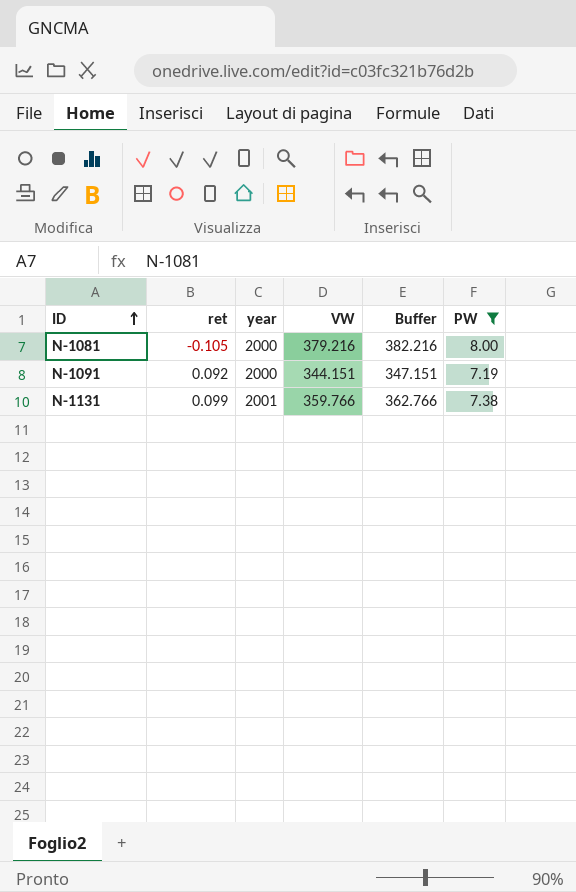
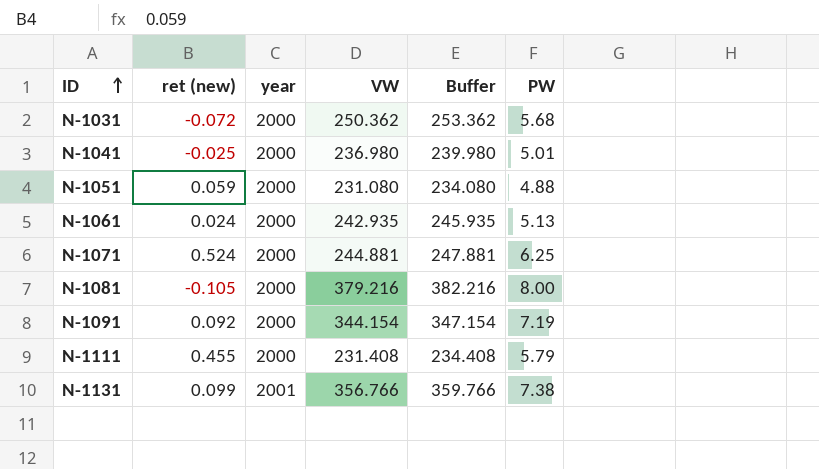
filter: PW >= 7.19 -> none
column name: ret -> ret (new)
N-1091 | VW: 344.151 -> 344.154
N-1091 | Buffer: 347.151 -> 347.154
N-1131 | VW: 359.766 -> 356.766
N-1131 | Buffer: 362.766 -> 359.766

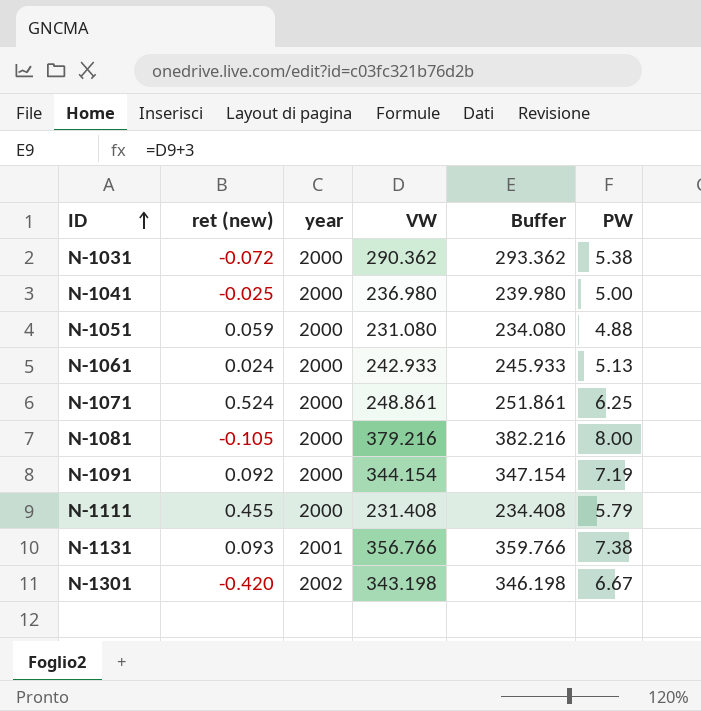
N-1031 | VW: 250.362 -> 290.362
N-1031 | Buffer: 253.362 -> 293.362
N-1031 | PW: 5.68 -> 5.38
N-1041 | PW: 5.01 -> 5.00
N-1061 | VW: 242.935 -> 242.933
N-1061 | Buffer: 245.935 -> 245.933
N-1071 | VW: 244.881 -> 248.861
N-1071 | Buffer: 247.881 -> 251.861
N-1131 | ret (new): 0.099 -> 0.093
row N-1301: none -> -0.420 | 2002 | 343.198 | 346.198 | 6.67

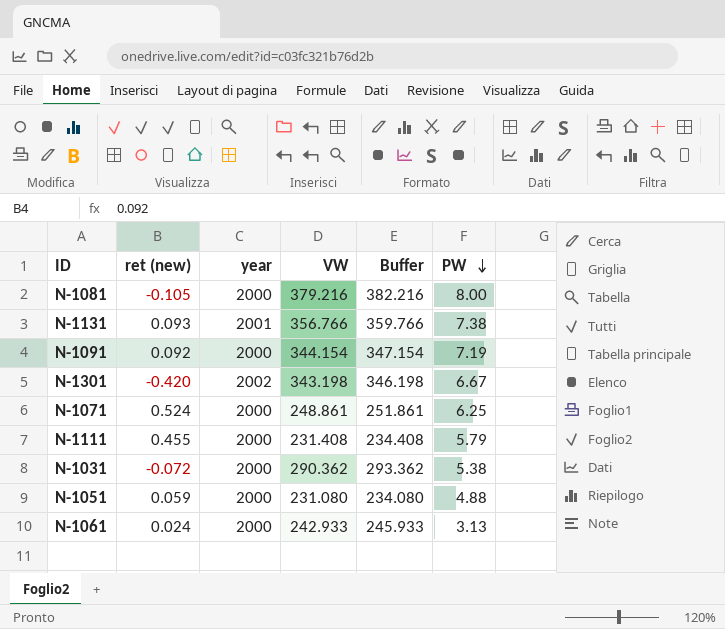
row order: ID ascending -> PW descending
row N-1041: -0.025 | 2000 | 236.980 | 239.980 | 5.00 -> none
N-1061 | PW: 5.13 -> 3.13

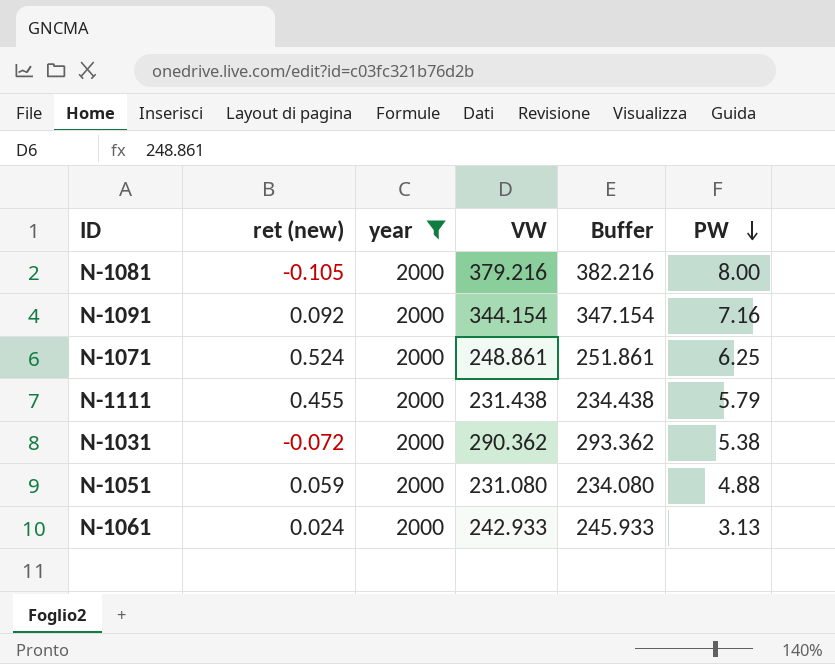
filter: none -> year = 2000
N-1091 | PW: 7.19 -> 7.16
N-1111 | VW: 231.408 -> 231.438
N-1111 | Buffer: 234.408 -> 234.438

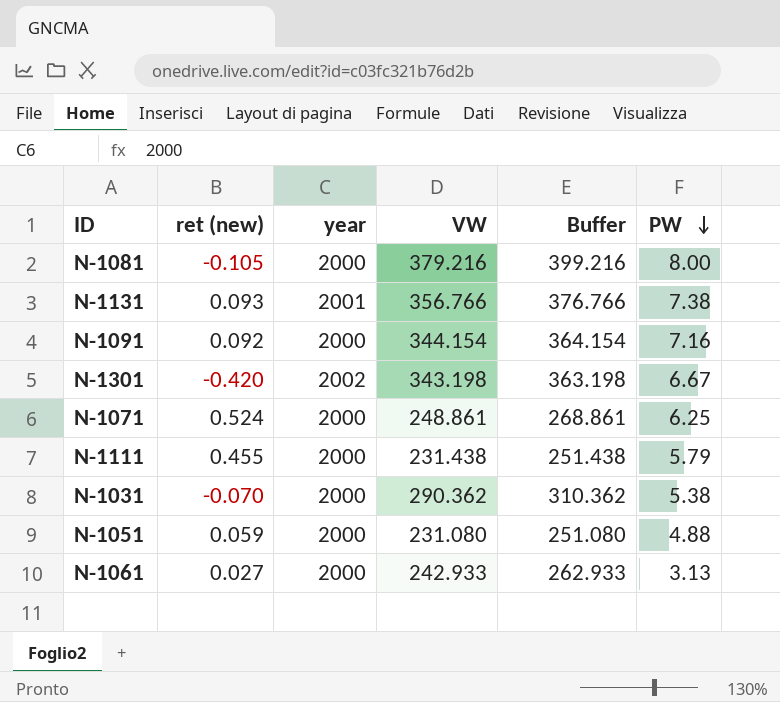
filter: year = 2000 -> none
column Buffer | formula: [VW] + 3 -> [VW] + 20
N-1031 | ret (new): -0.072 -> -0.070
N-1061 | ret (new): 0.024 -> 0.027

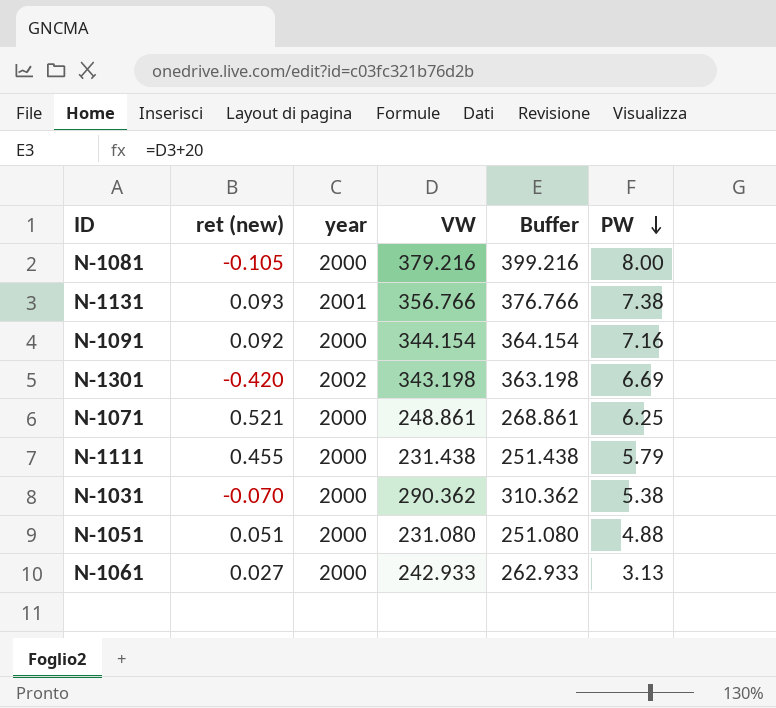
N-1301 | PW: 6.67 -> 6.69
N-1071 | ret (new): 0.524 -> 0.521
N-1051 | ret (new): 0.059 -> 0.051

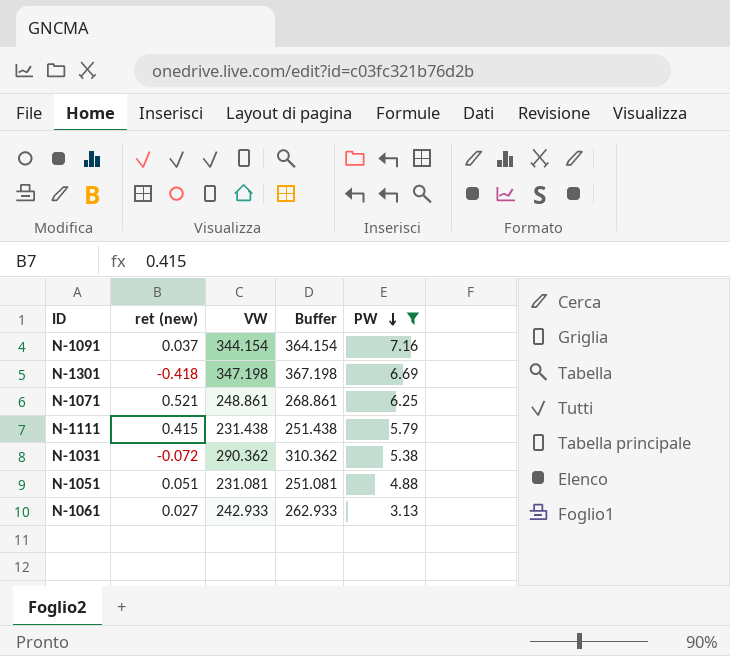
filter: none -> PW <= 7.16
column year | position: 3 -> none
N-1091 | ret (new): 0.092 -> 0.037
N-1301 | ret (new): -0.420 -> -0.418
N-1301 | VW: 343.198 -> 347.198
N-1301 | Buffer: 363.198 -> 367.198
N-1111 | ret (new): 0.455 -> 0.415
N-1031 | ret (new): -0.070 -> -0.072
N-1051 | VW: 231.080 -> 231.081
N-1051 | Buffer: 251.080 -> 251.081

